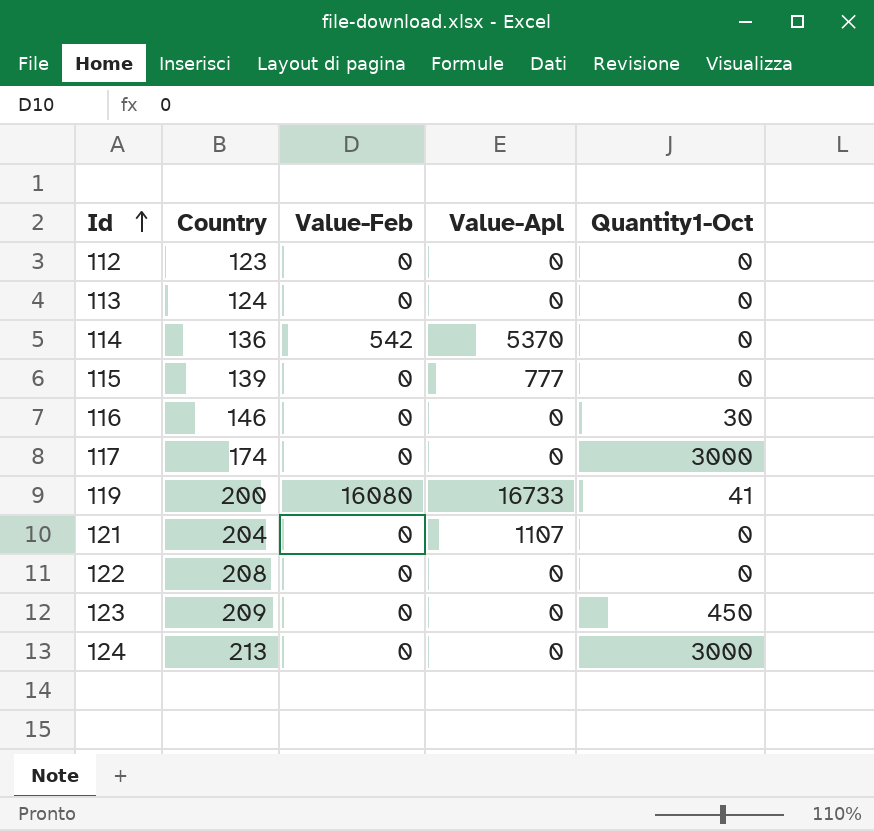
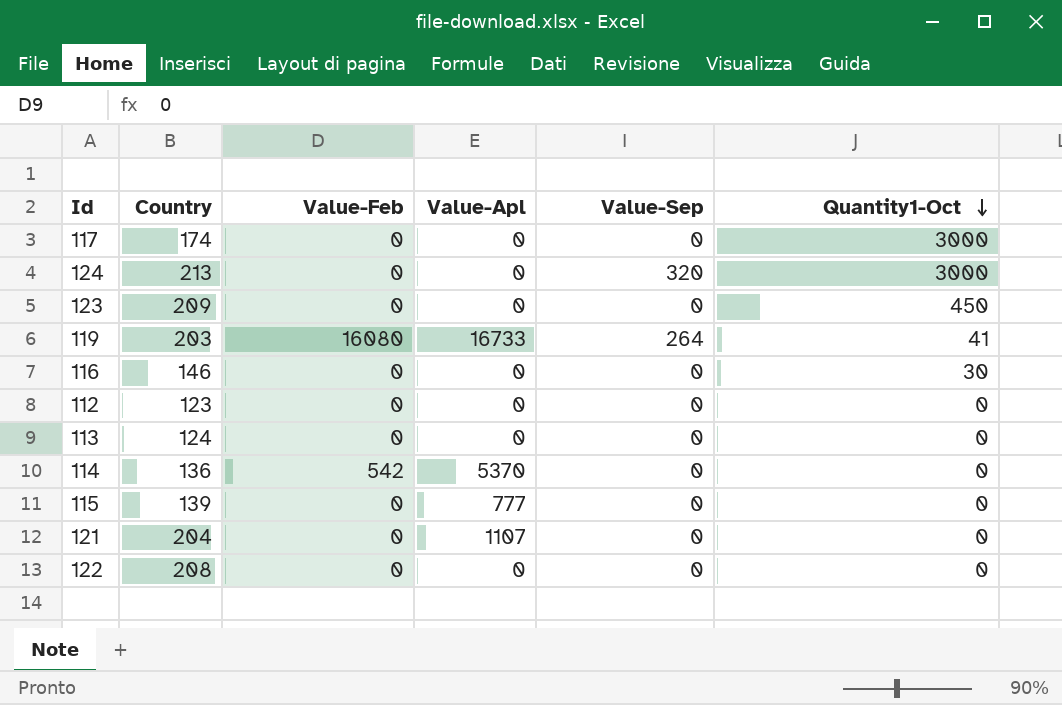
row order: Id ascending -> Quantity1-Oct descending
column Value-Sep | position: none -> 5
119 | Country: 200 -> 203

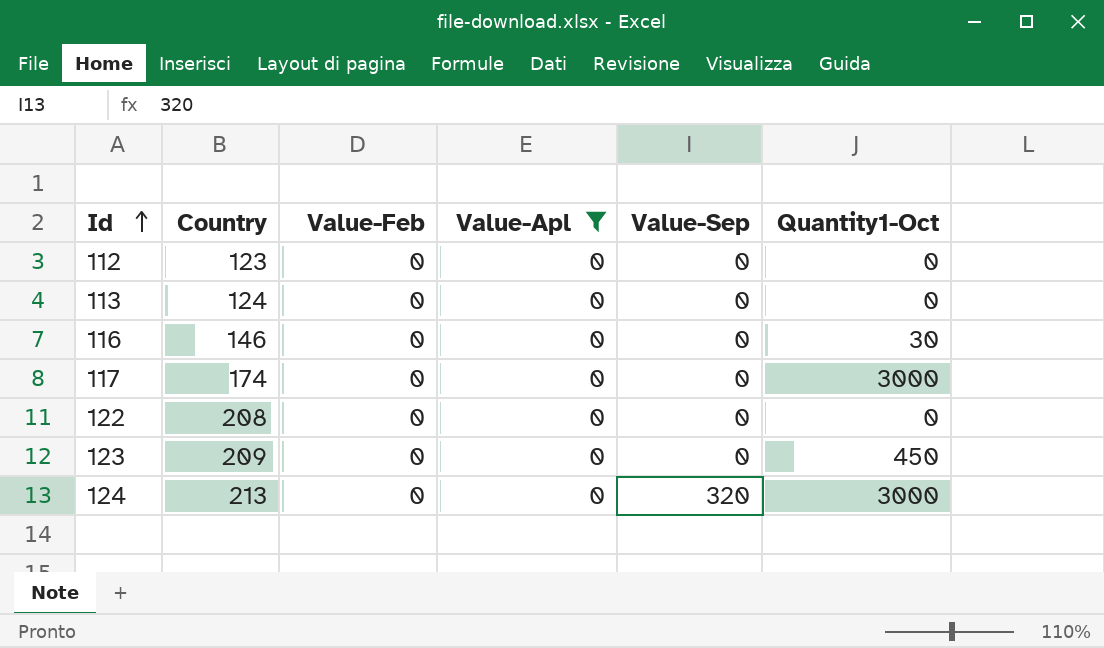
filter: none -> Value-Apl = 0
row order: Quantity1-Oct descending -> Id ascending

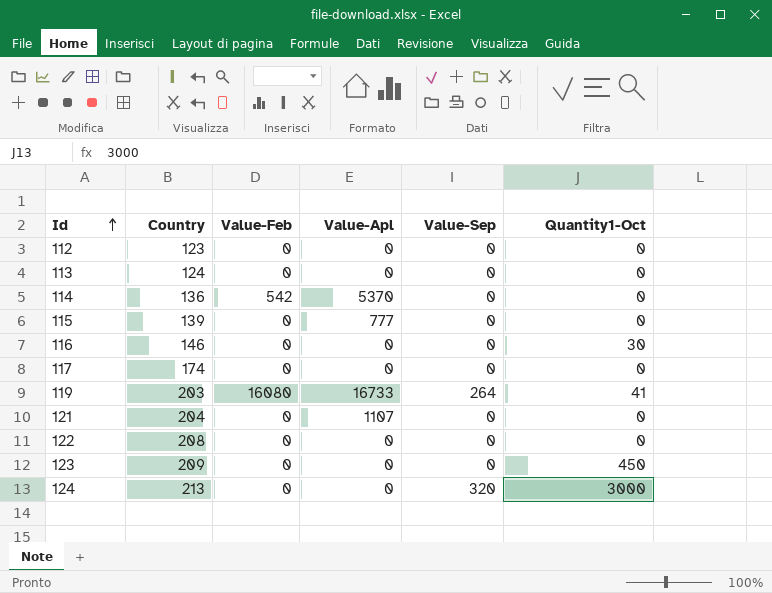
filter: Value-Apl = 0 -> none
117 | Quantity1-Oct: 3000 -> 0

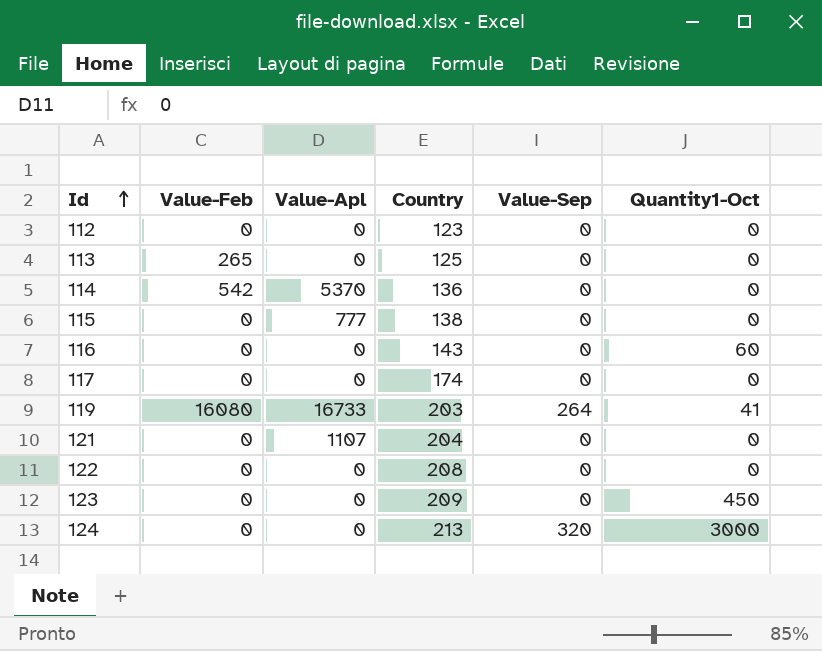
column Country | position: 2 -> 4
113 | Value-Feb: 0 -> 265
113 | Country: 124 -> 125
115 | Country: 139 -> 138
116 | Country: 146 -> 143
116 | Quantity1-Oct: 30 -> 60

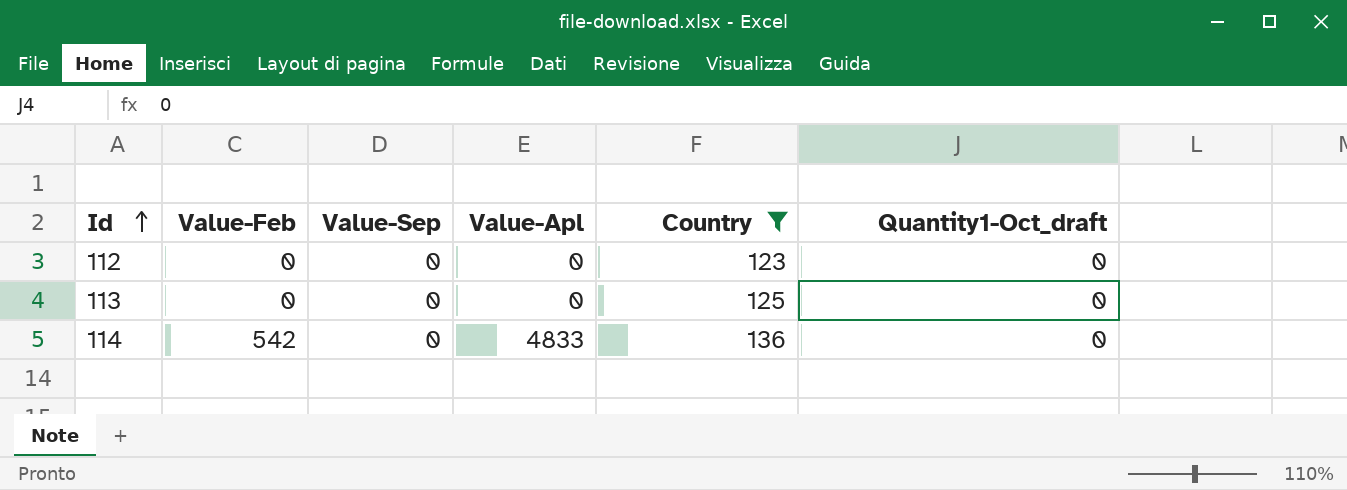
filter: none -> Country <= 136
column Value-Sep | position: 5 -> 3
column name: Quantity1-Oct -> Quantity1-Oct_draft
113 | Value-Feb: 265 -> 0
114 | Value-Apl: 5370 -> 4833

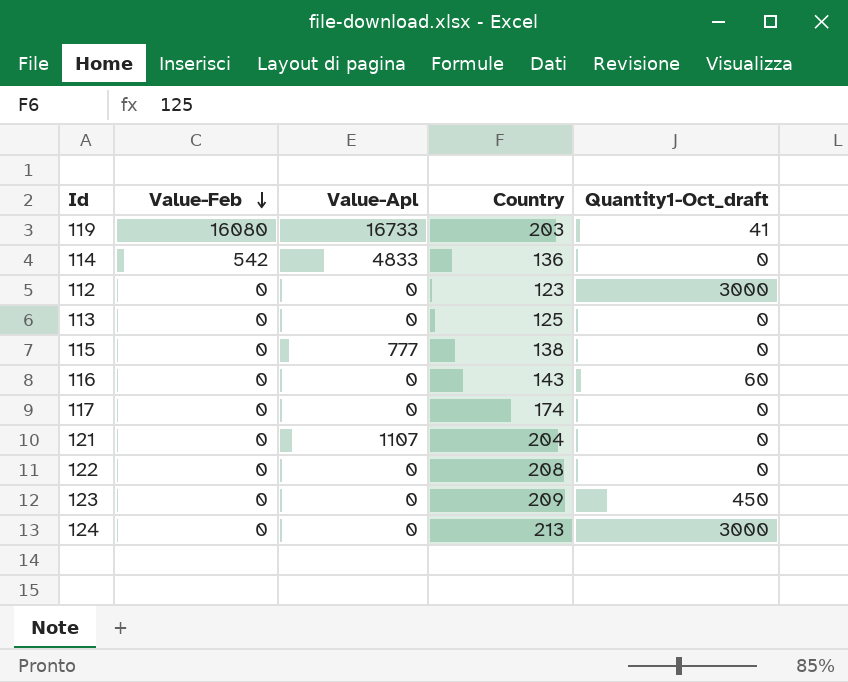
filter: Country <= 136 -> none
row order: Id ascending -> Value-Feb descending
column Value-Sep | position: 3 -> none
112 | Quantity1-Oct_draft: 0 -> 3000

